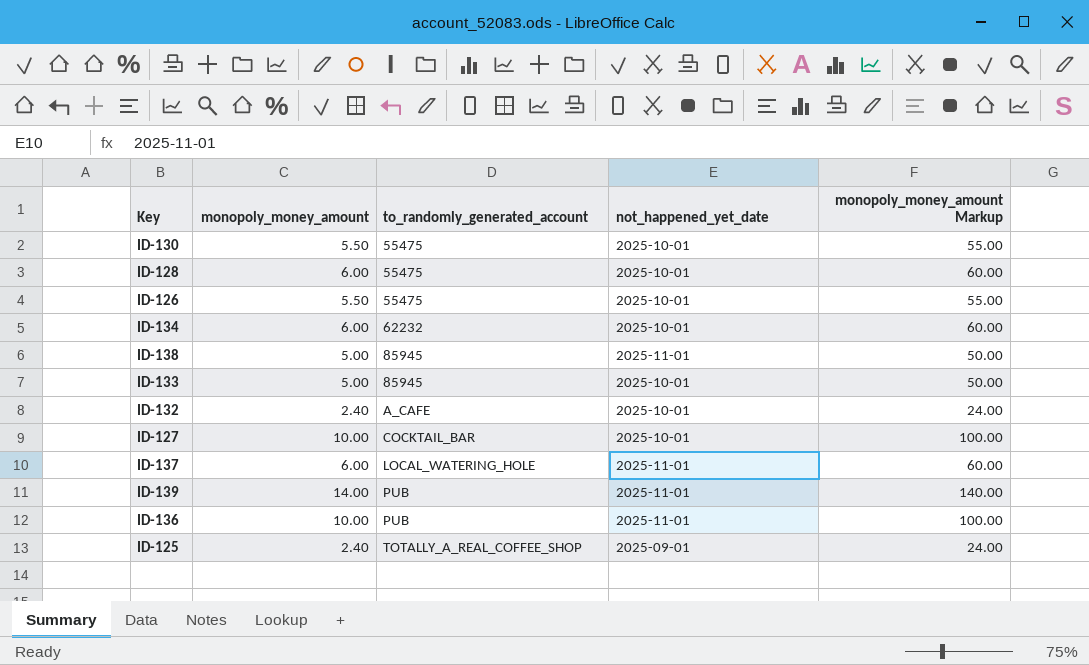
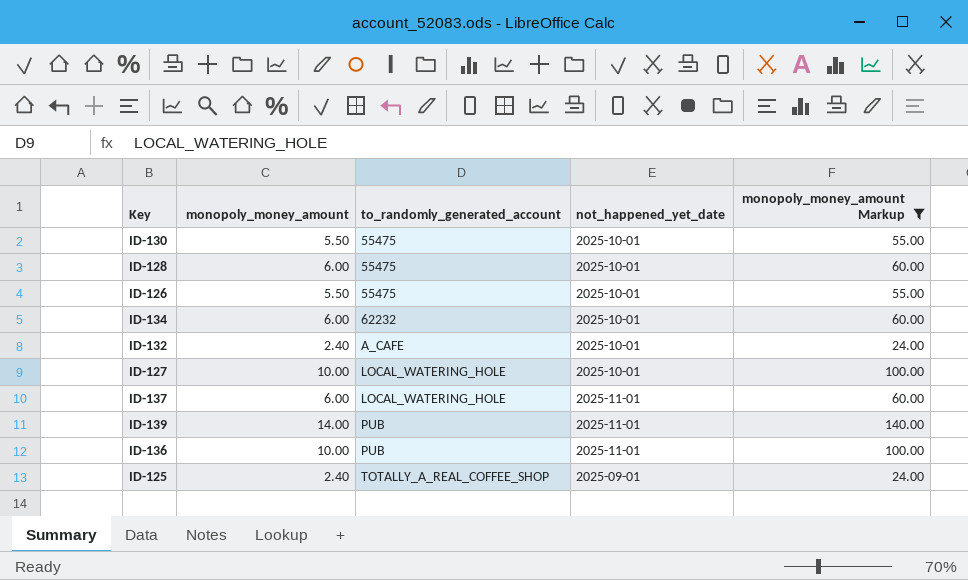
filter: none -> monopoly_money_amount Markup != 50.00
ID-127 | to_randomly_generated_account: COCKTAIL_BAR -> LOCAL_WATERING_HOLE

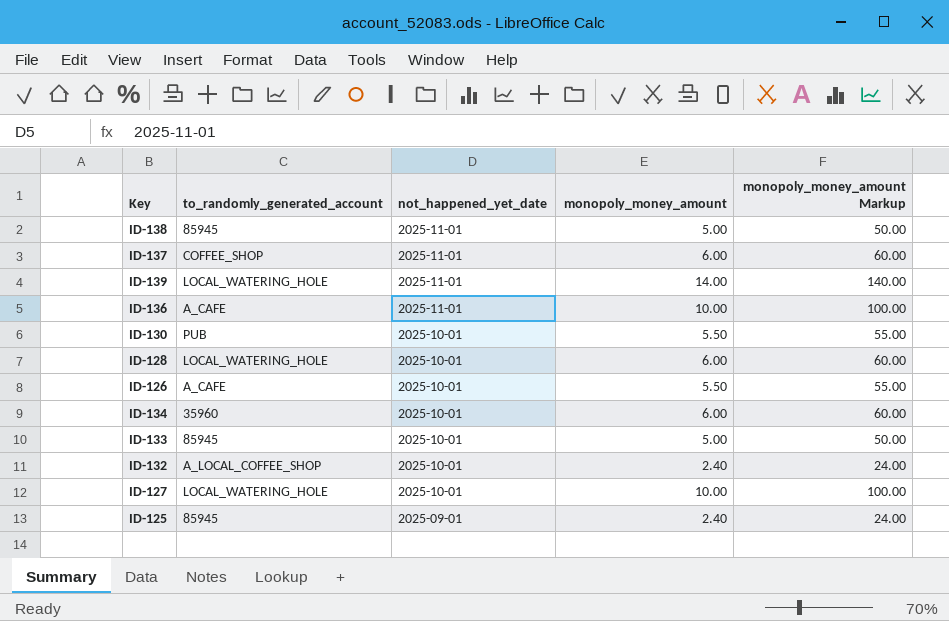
filter: monopoly_money_amount Markup != 50.00 -> none
row order: to_randomly_generated_account ascending -> not_happened_yet_date descending
column monopoly_money_amount | position: 2 -> 4
ID-137 | to_randomly_generated_account: LOCAL_WATERING_HOLE -> COFFEE_SHOP
ID-139 | to_randomly_generated_account: PUB -> LOCAL_WATERING_HOLE
ID-136 | to_randomly_generated_account: PUB -> A_CAFE
ID-130 | to_randomly_generated_account: 55475 -> PUB
ID-128 | to_randomly_generated_account: 55475 -> LOCAL_WATERING_HOLE
ID-126 | to_randomly_generated_account: 55475 -> A_CAFE
ID-134 | to_randomly_generated_account: 62232 -> 35960
ID-132 | to_randomly_generated_account: A_CAFE -> A_LOCAL_COFFEE_SHOP
ID-125 | to_randomly_generated_account: TOTALLY_A_REAL_COFFEE_SHOP -> 85945

